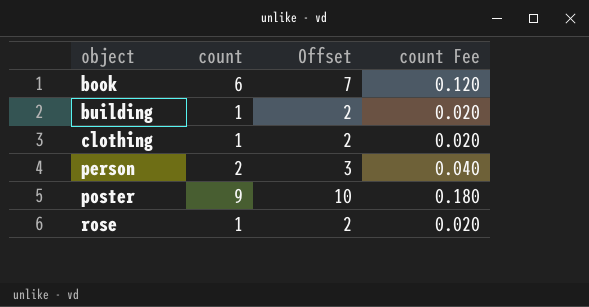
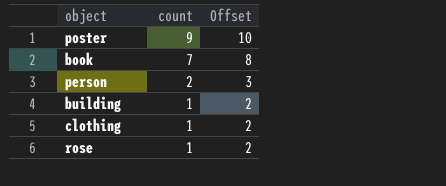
row order: object ascending -> count descending
column count Fee | formula: [count] * 0.02 -> none
book | count: 6 -> 7
book | Offset: 7 -> 8

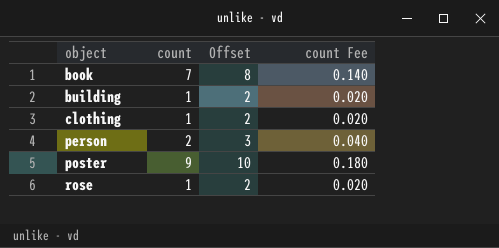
row order: count descending -> object ascending
column count Fee | formula: none -> [count] * 0.02

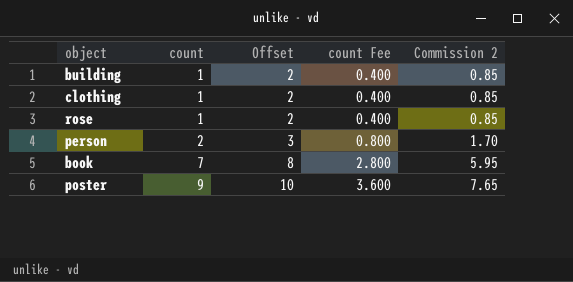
row order: object ascending -> count ascending
column count Fee | formula: [count] * 0.02 -> [count] * 0.4
column Commission 2 | formula: none -> [count] * 0.85

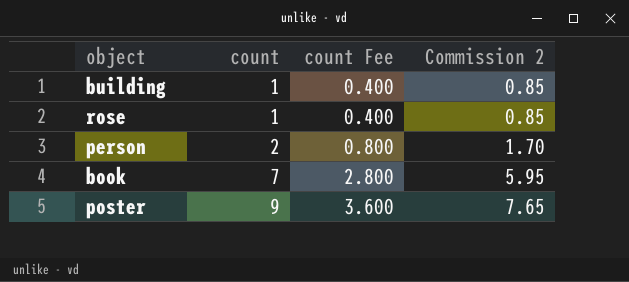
column Offset | formula: [count] + 1 -> none
row clothing: 1 | 2 | 0.400 | 0.85 -> none

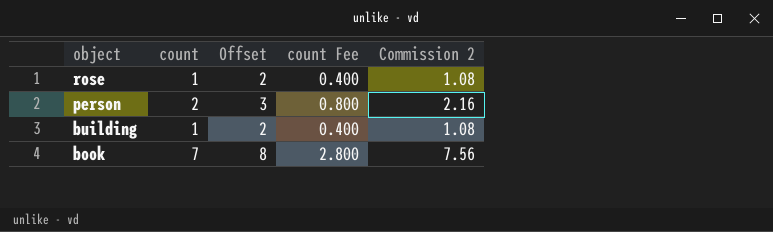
row order: count ascending -> object descending
column Offset | formula: none -> [count] + 1
column Commission 2 | formula: [count] * 0.85 -> [count] * 1.08
row poster: 9 | 3.600 | 7.65 -> none

